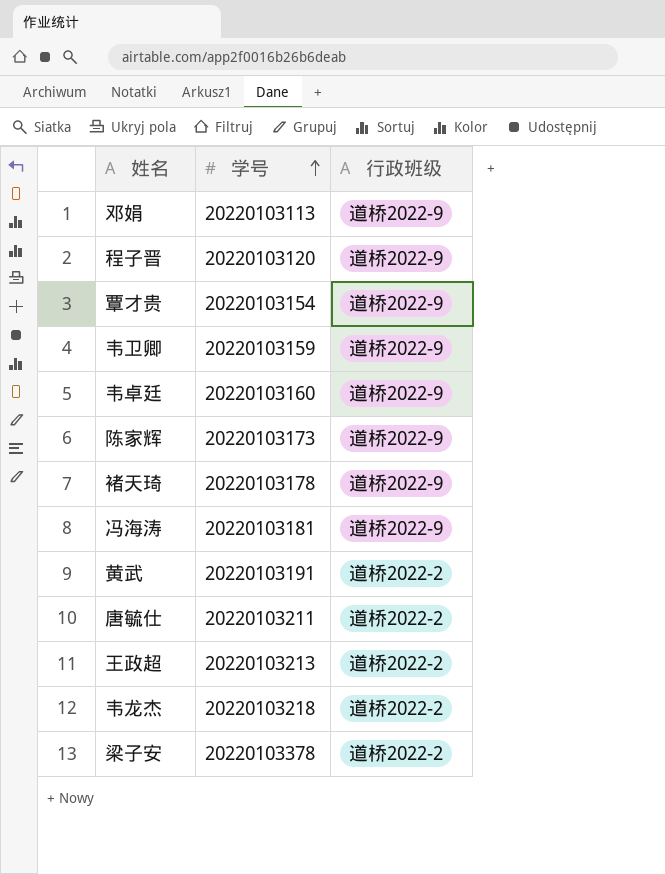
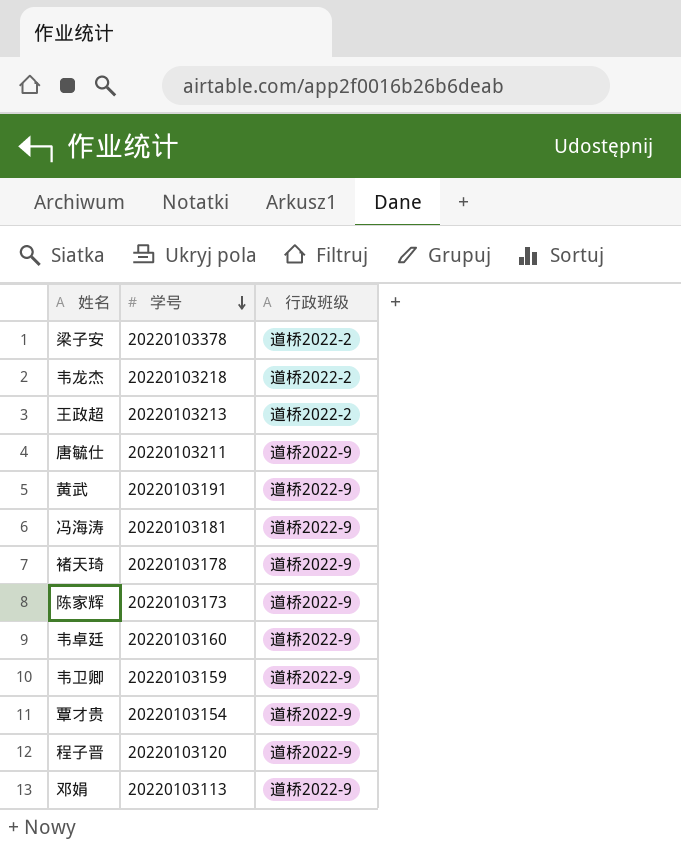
row order: 学号 ascending -> 学号 descending
唐毓仕 | 行政班级: 道桥2022-2 -> 道桥2022-9
黄武 | 行政班级: 道桥2022-2 -> 道桥2022-9

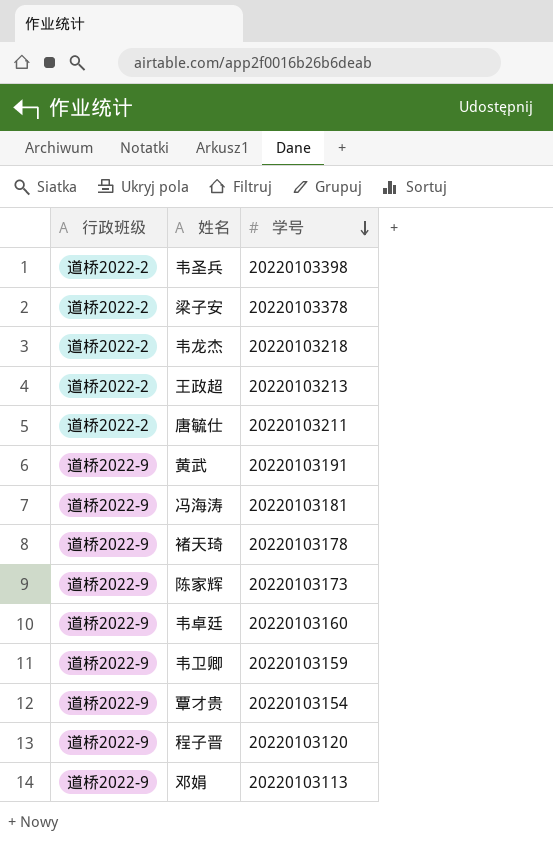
column 行政班级 | position: 3 -> 1
row 韦圣兵: none -> 道桥2022-2 | 20220103398
唐毓仕 | 行政班级: 道桥2022-9 -> 道桥2022-2

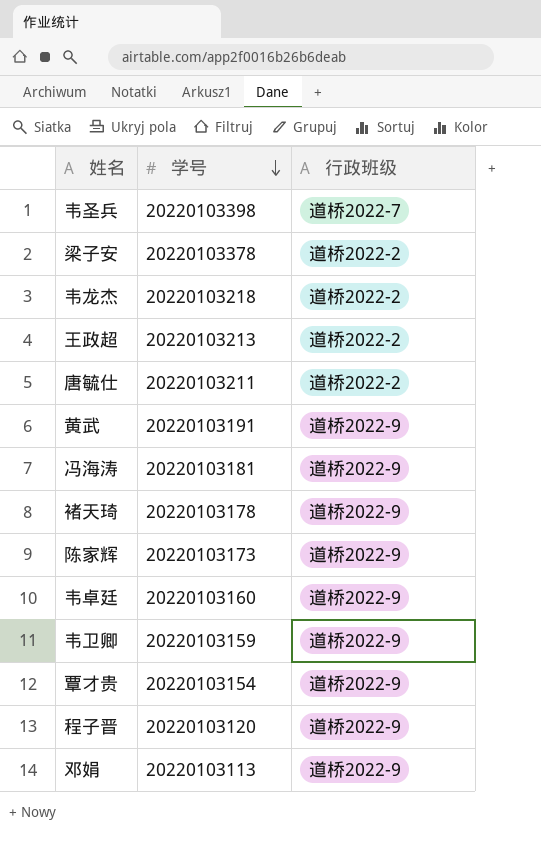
column 行政班级 | position: 1 -> 3
韦圣兵 | 行政班级: 道桥2022-2 -> 道桥2022-7

